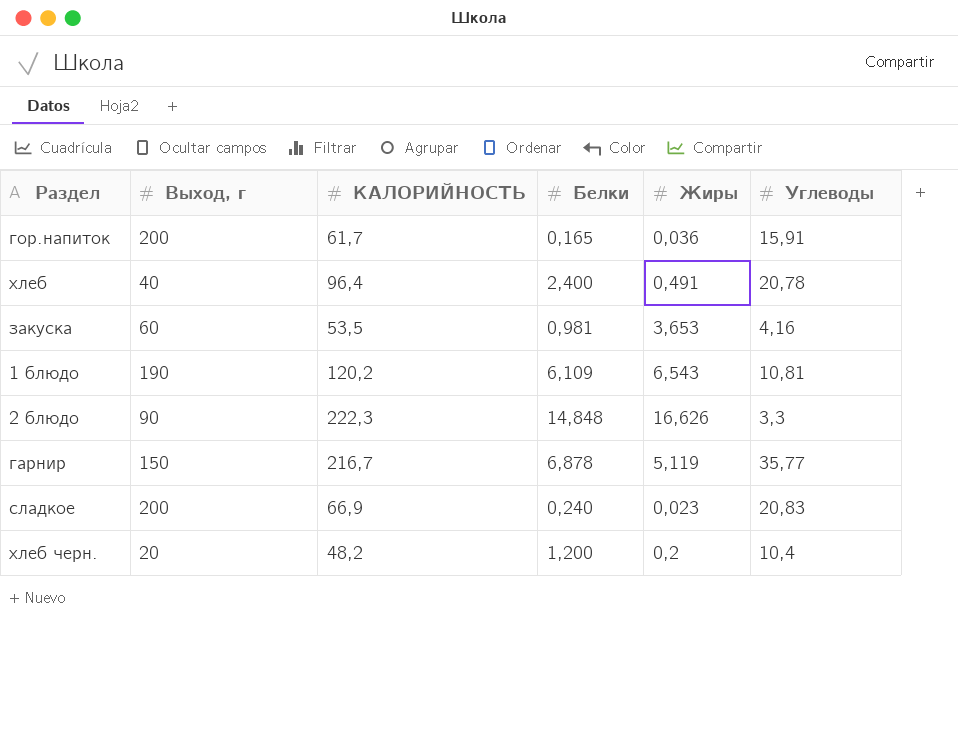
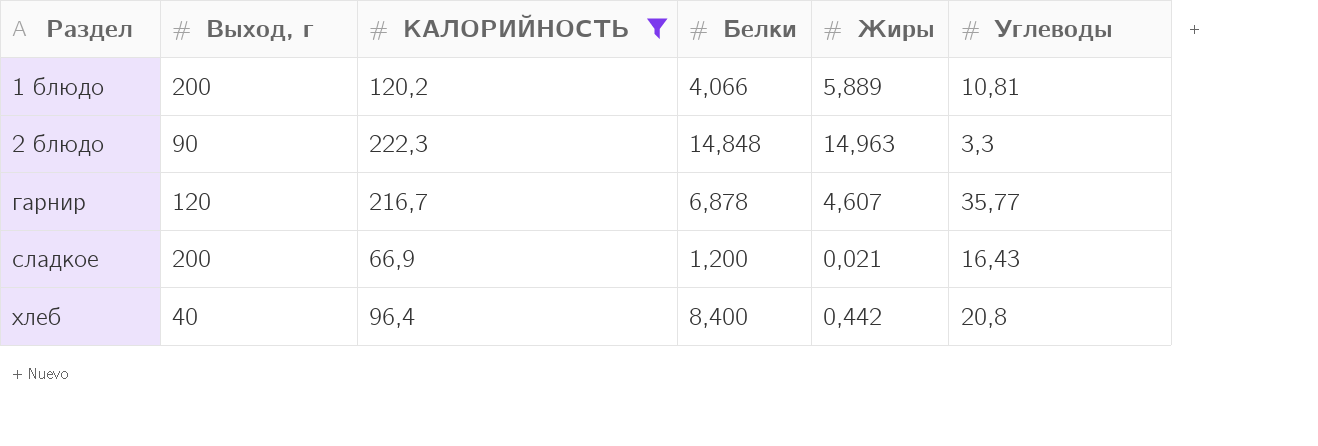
filter: none -> КАЛОРИЙНОСТЬ >= 66,9
row order: none -> Раздел ascending
1 блюдо | Выход, г: 190 -> 200
1 блюдо | Белки: 6,109 -> 4,066
1 блюдо | Жиры: 6,543 -> 5,889
2 блюдо | Жиры: 16,626 -> 14,963
гарнир | Выход, г: 150 -> 120
гарнир | Жиры: 5,119 -> 4,607
сладкое | Белки: 0,240 -> 1,200
сладкое | Жиры: 0,023 -> 0,021
сладкое | Углеводы: 20,83 -> 16,43
хлеб | Белки: 2,400 -> 8,400
хлеб | Жиры: 0,491 -> 0,442
хлеб | Углеводы: 20,78 -> 20,8

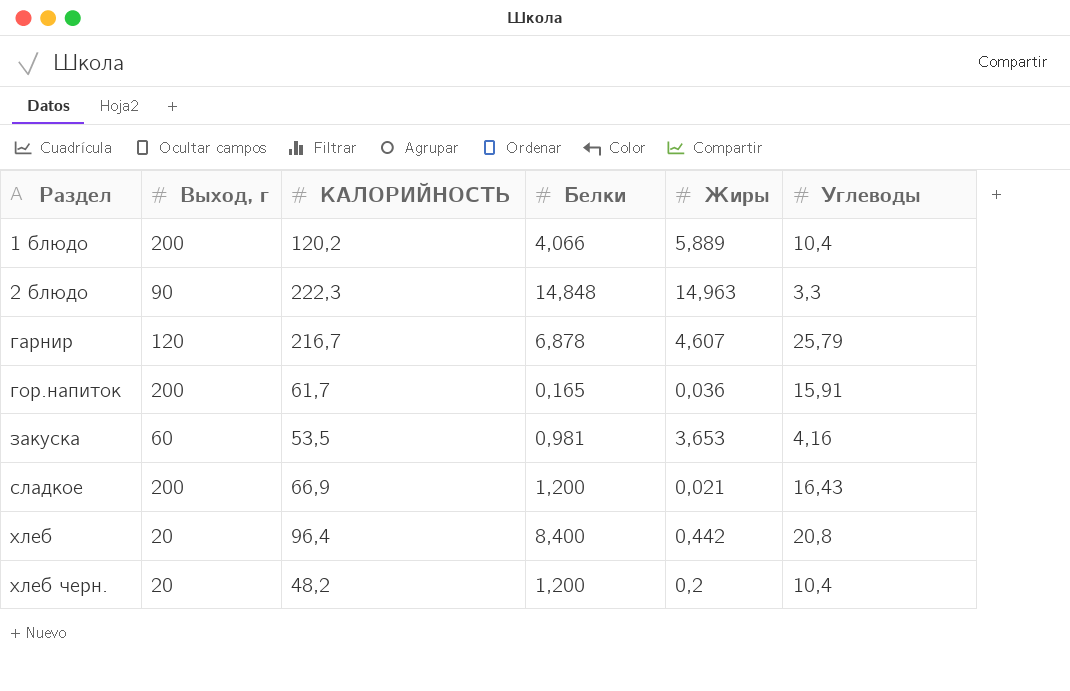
filter: КАЛОРИЙНОСТЬ >= 66,9 -> none
1 блюдо | Углеводы: 10,81 -> 10,4
гарнир | Углеводы: 35,77 -> 25,79
хлеб | Выход, г: 40 -> 20

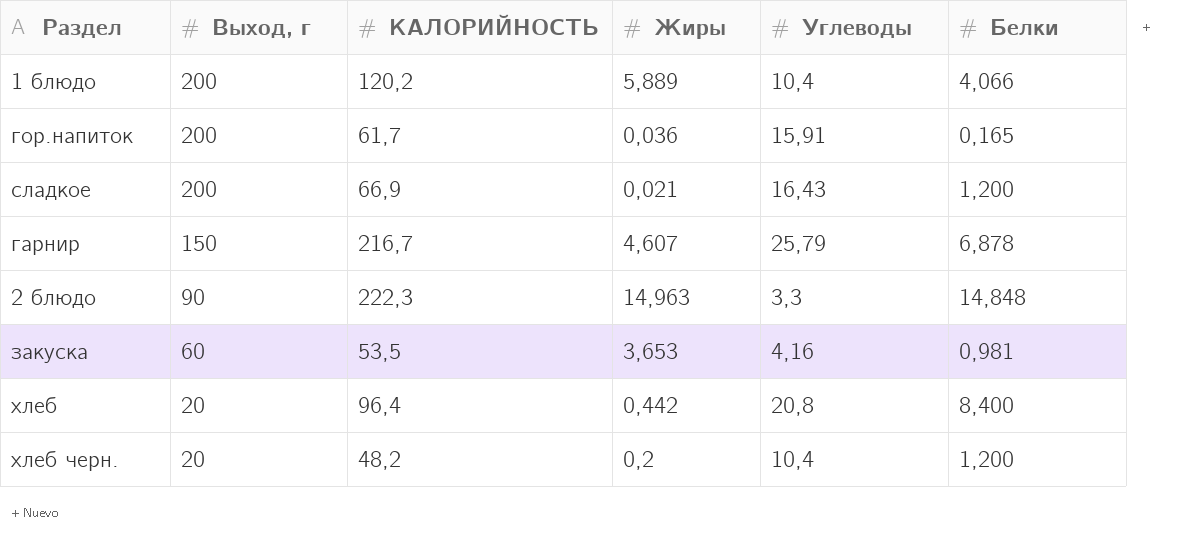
row order: Раздел ascending -> Выход, г descending
column Белки | position: 4 -> 6
гарнир | Выход, г: 120 -> 150

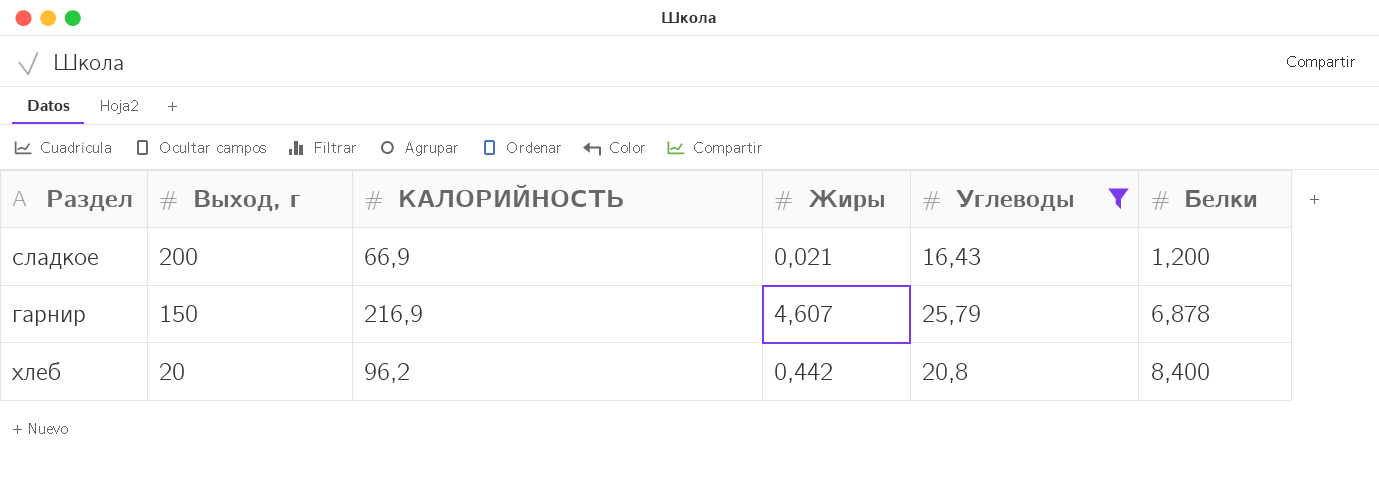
filter: none -> Углеводы >= 16,43
гарнир | КАЛОРИЙНОСТЬ: 216,7 -> 216,9
хлеб | КАЛОРИЙНОСТЬ: 96,4 -> 96,2

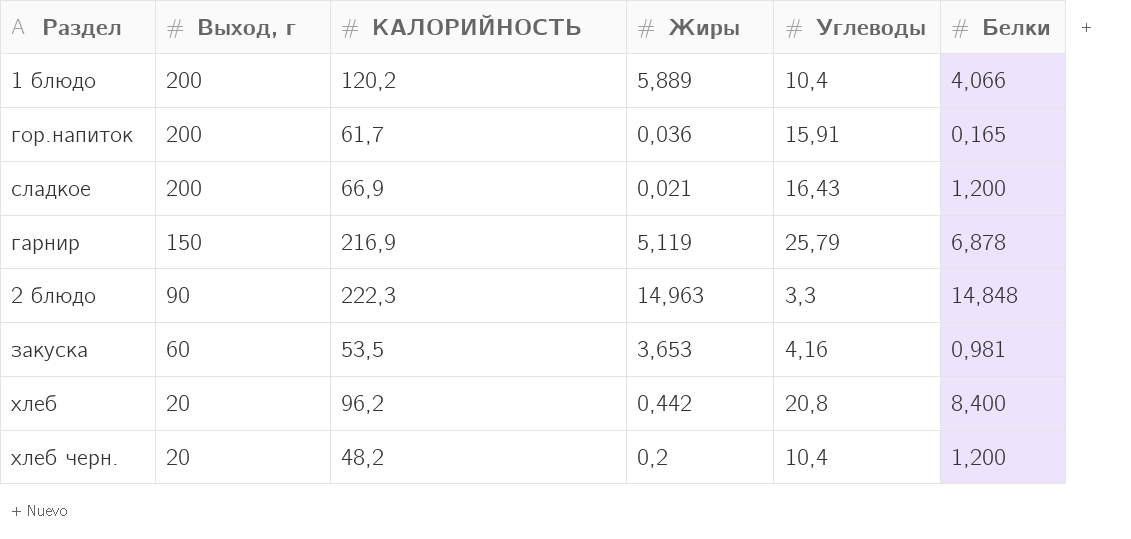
filter: Углеводы >= 16,43 -> none
гарнир | Жиры: 4,607 -> 5,119

